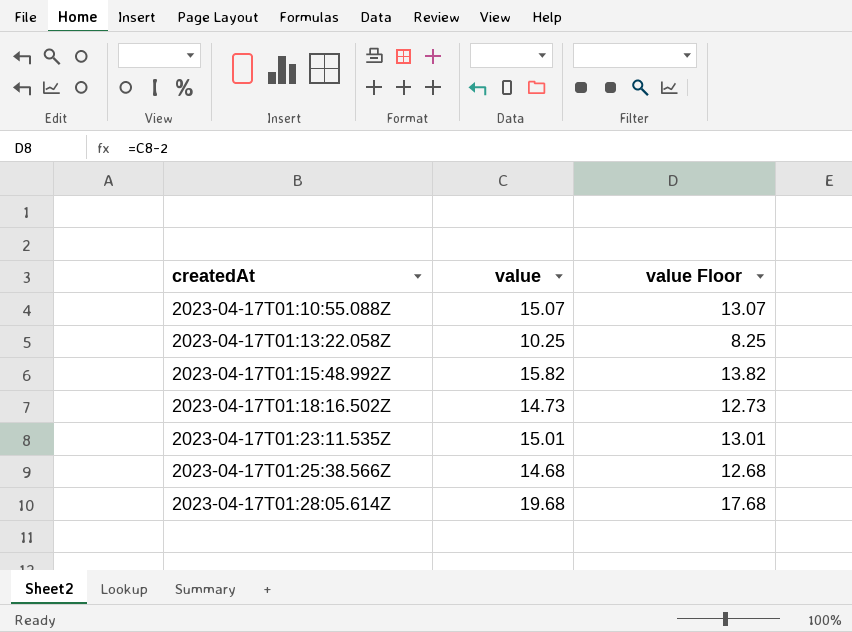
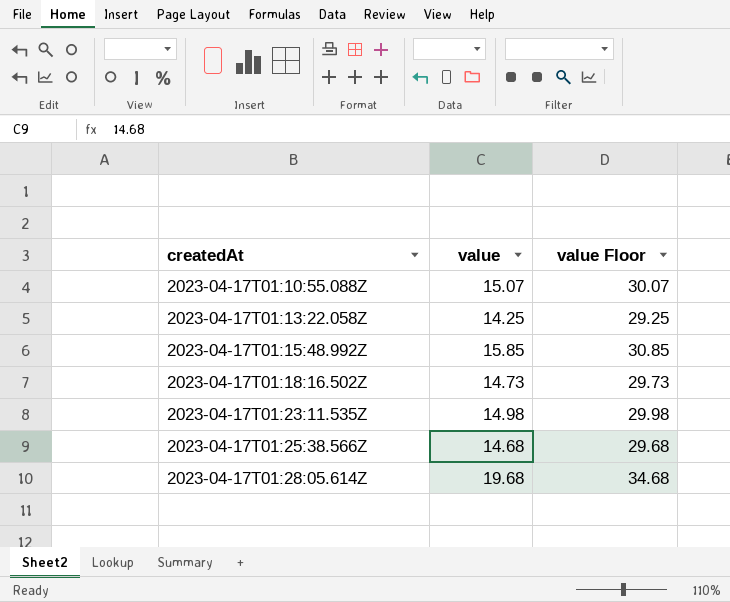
column value Floor | formula: [value] - 2 -> [value] + 15
2023-04-17T01:13:22.058Z | value: 10.25 -> 14.25
2023-04-17T01:15:48.992Z | value: 15.82 -> 15.85
2023-04-17T01:23:11.535Z | value: 15.01 -> 14.98

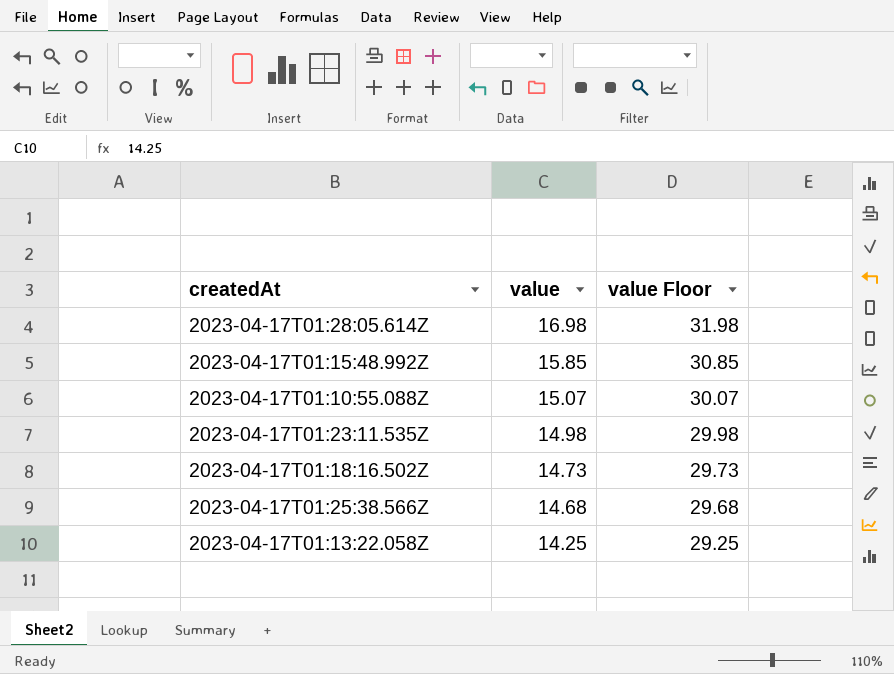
row order: createdAt ascending -> value descending
2023-04-17T01:28:05.614Z | value: 19.68 -> 16.98
2023-04-17T01:28:05.614Z | value Floor: 34.68 -> 31.98

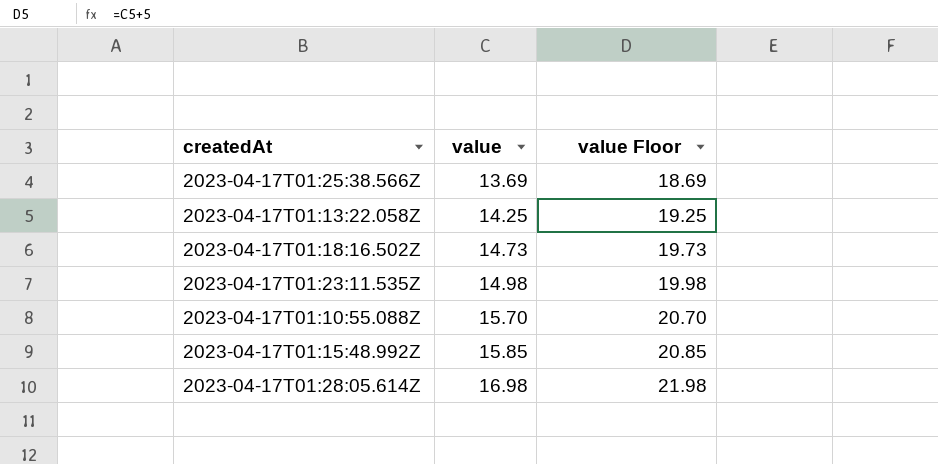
row order: value descending -> value ascending
column value Floor | formula: [value] + 15 -> [value] + 5
2023-04-17T01:25:38.566Z | value: 14.68 -> 13.69
2023-04-17T01:10:55.088Z | value: 15.07 -> 15.70

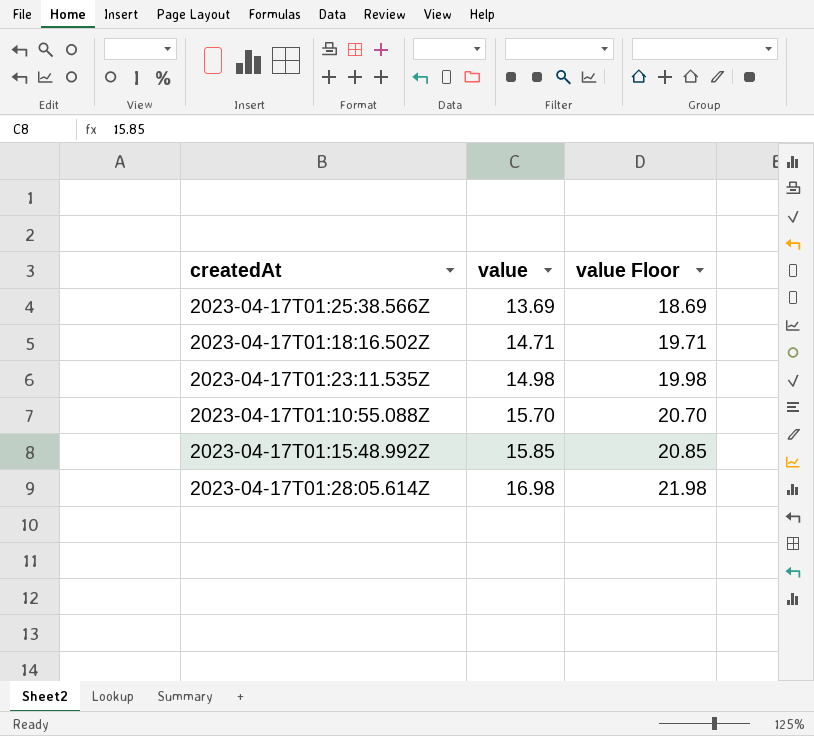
row 2023-04-17T01:13:22.058Z: 14.25 | 19.25 -> none
2023-04-17T01:18:16.502Z | value: 14.73 -> 14.71
2023-04-17T01:18:16.502Z | value Floor: 19.73 -> 19.71

